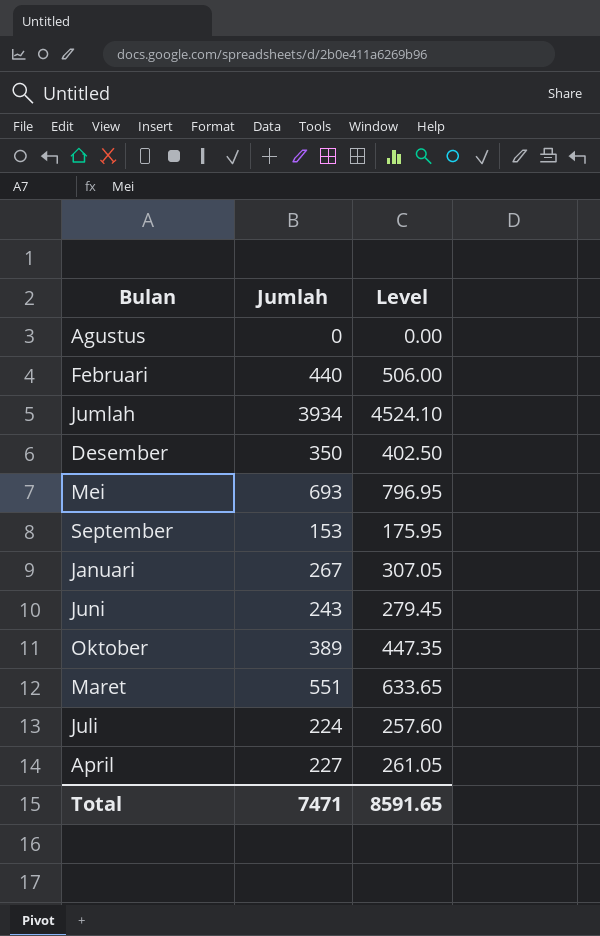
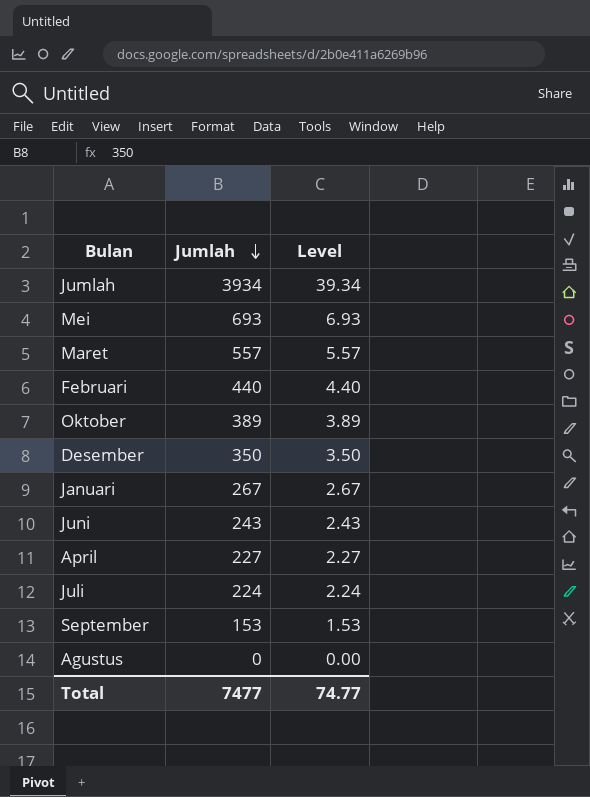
row order: none -> Jumlah descending
column Level | formula: [Jumlah] * 1.15 -> [Jumlah] * 0.01
Maret | Jumlah: 551 -> 557
Total | Jumlah: 7471 -> 7477
Total | Level: 8591.65 -> 74.77

